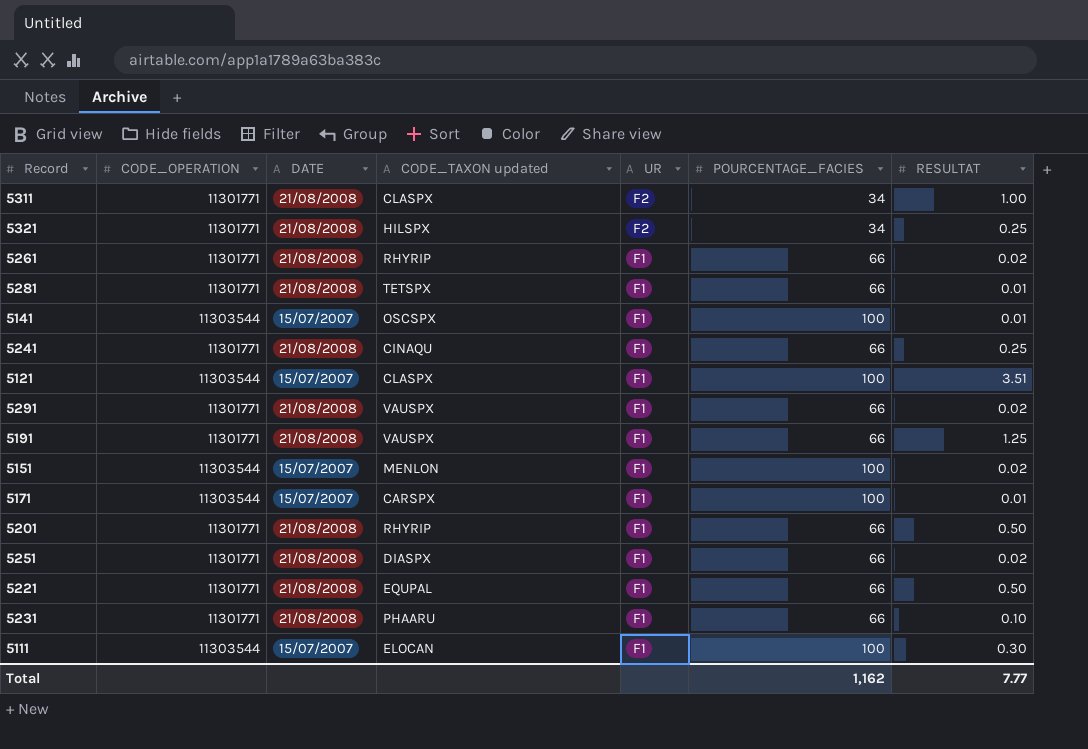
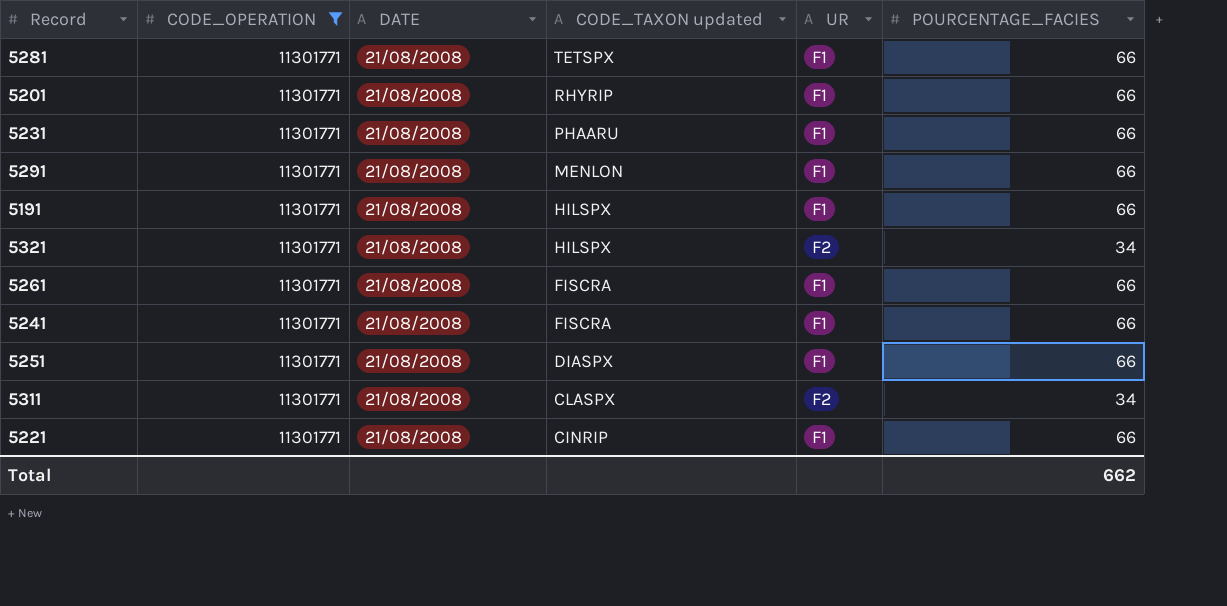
filter: none -> CODE_OPERATION = 11301771
row order: UR descending -> CODE_TAXON updated descending
column RESULTAT | position: 7 -> none
5291 | CODE_TAXON updated: VAUSPX -> MENLON
5191 | CODE_TAXON updated: VAUSPX -> HILSPX
5261 | CODE_TAXON updated: RHYRIP -> FISCRA
5241 | CODE_TAXON updated: CINAQU -> FISCRA
5221 | CODE_TAXON updated: EQUPAL -> CINRIP
Total | POURCENTAGE_FACIES: 1,162 -> 662

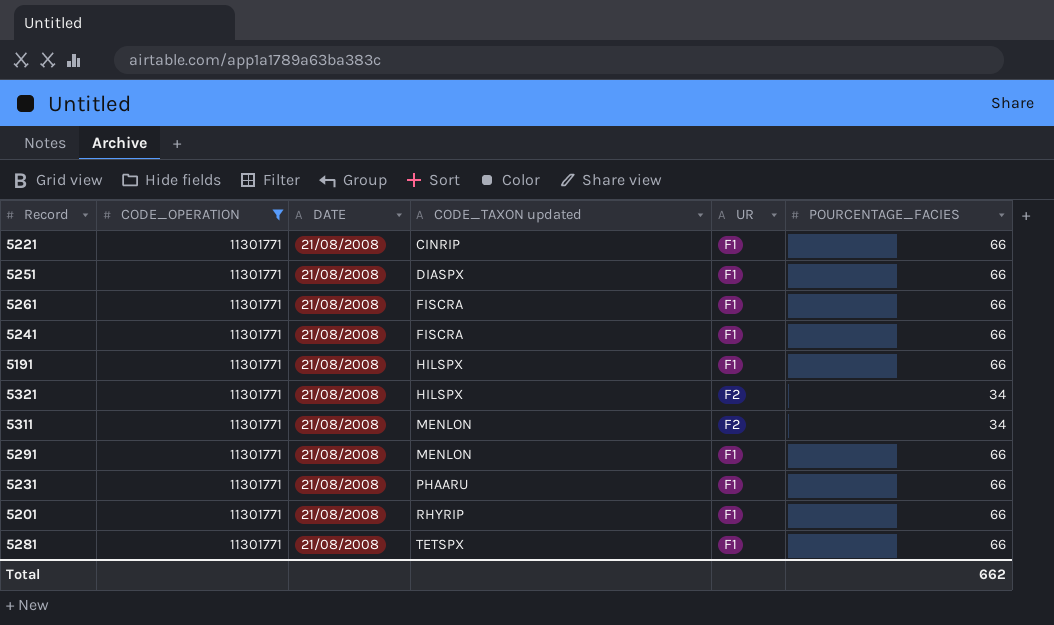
row order: CODE_TAXON updated descending -> CODE_TAXON updated ascending
5311 | CODE_TAXON updated: CLASPX -> MENLON

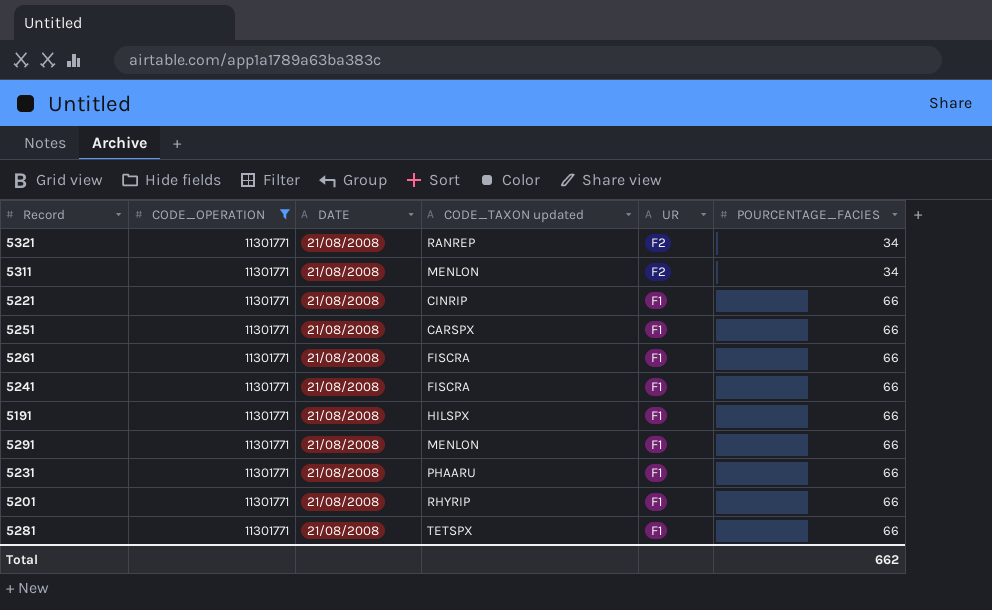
row order: CODE_TAXON updated ascending -> UR descending
5321 | CODE_TAXON updated: HILSPX -> RANREP
5251 | CODE_TAXON updated: DIASPX -> CARSPX

